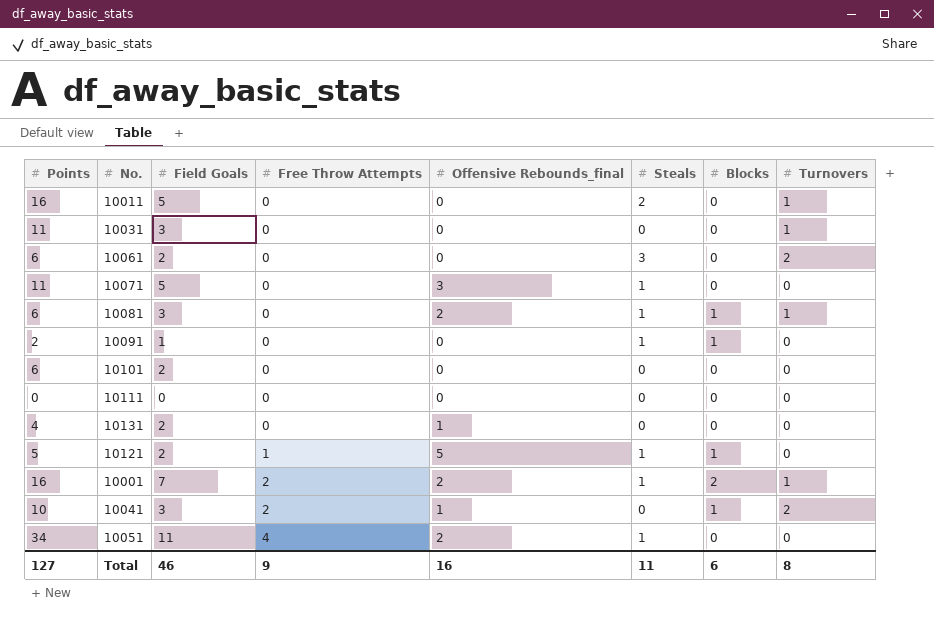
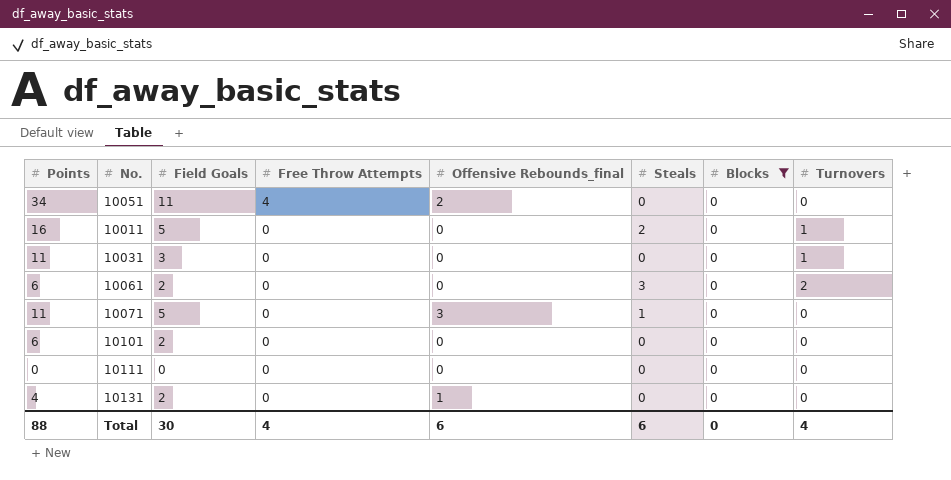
filter: none -> Blocks = 0
row order: Free Throw Attempts ascending -> Free Throw Attempts descending
10051 | Steals: 1 -> 0
Total | Points: 127 -> 88
Total | Field Goals: 46 -> 30
Total | Free Throw Attempts: 9 -> 4
Total | Offensive Rebounds_final: 16 -> 6
Total | Steals: 11 -> 6
Total | Blocks: 6 -> 0
Total | Turnovers: 8 -> 4

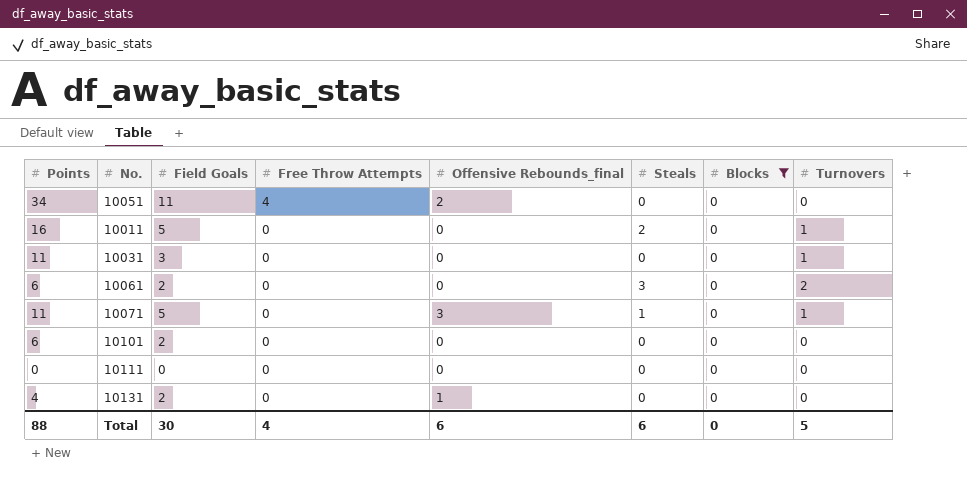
10071 | Turnovers: 0 -> 1
Total | Turnovers: 4 -> 5

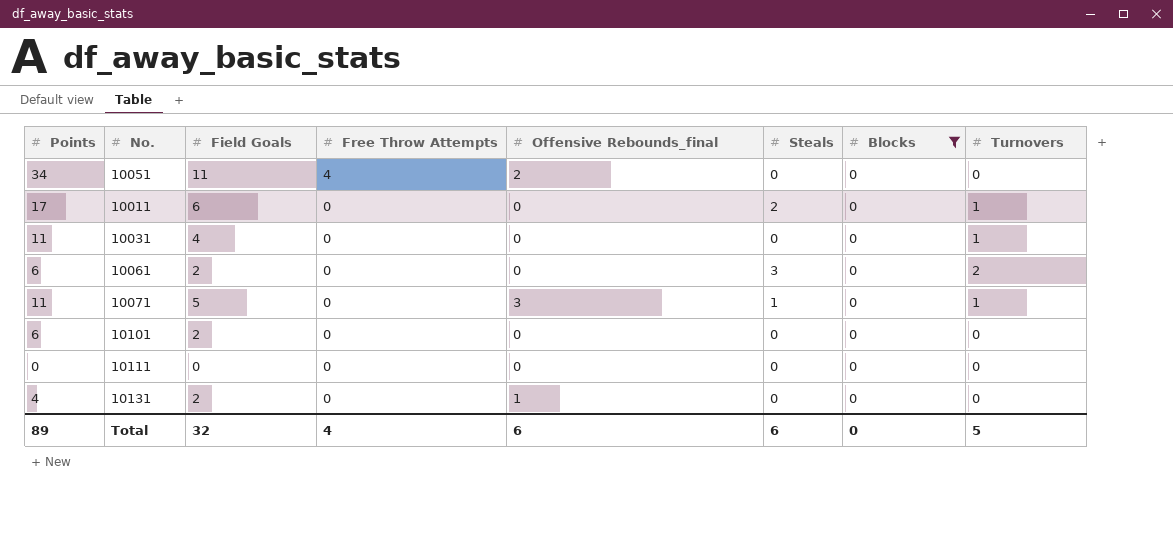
10011 | Points: 16 -> 17
10011 | Field Goals: 5 -> 6
10031 | Field Goals: 3 -> 4
Total | Points: 88 -> 89
Total | Field Goals: 30 -> 32

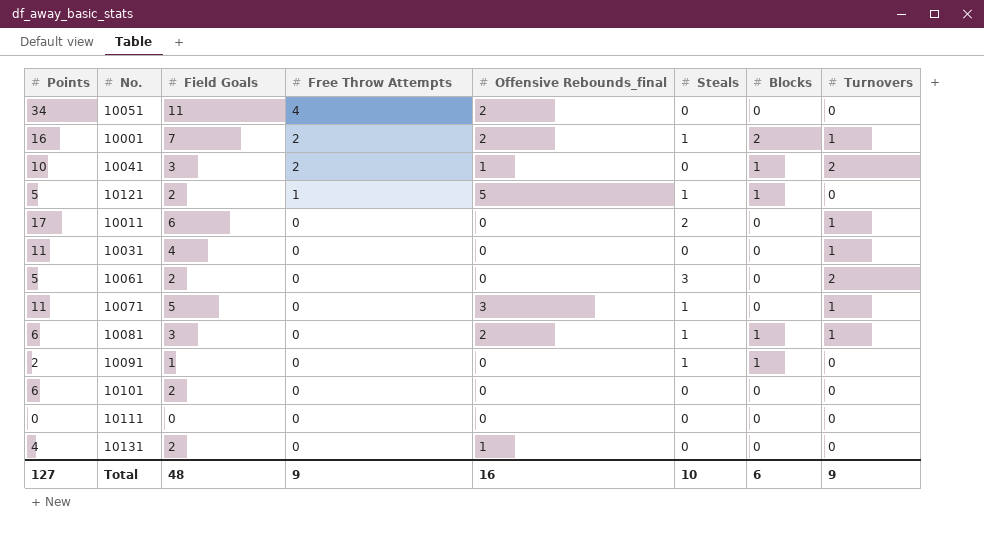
filter: Blocks = 0 -> none
10061 | Points: 6 -> 5
Total | Points: 89 -> 127
Total | Field Goals: 32 -> 48
Total | Free Throw Attempts: 4 -> 9
Total | Offensive Rebounds_final: 6 -> 16
Total | Steals: 6 -> 10
Total | Blocks: 0 -> 6
Total | Turnovers: 5 -> 9

